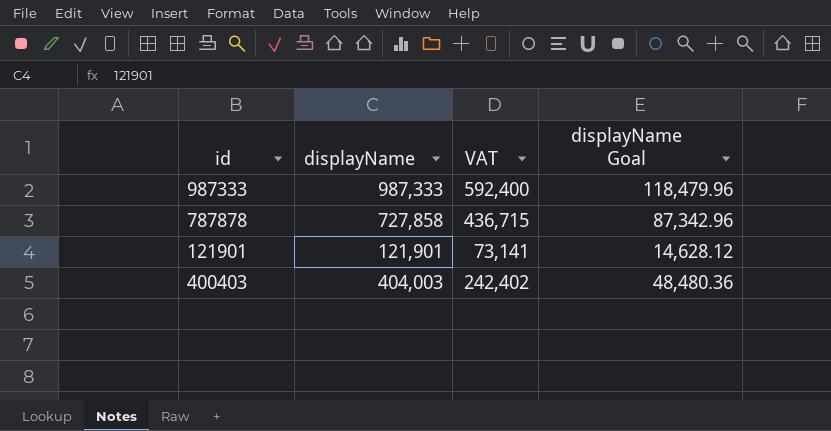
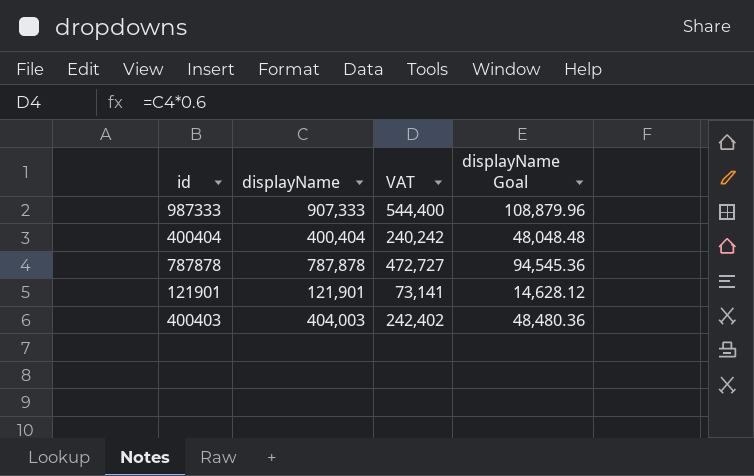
987333 | displayName: 987,333 -> 907,333
987333 | VAT: 592,400 -> 544,400
987333 | displayName Goal: 118,479.96 -> 108,879.96
row 400404: none -> 400,404 | 240,242 | 48,048.48
787878 | displayName: 727,858 -> 787,878
787878 | VAT: 436,715 -> 472,727
787878 | displayName Goal: 87,342.96 -> 94,545.36

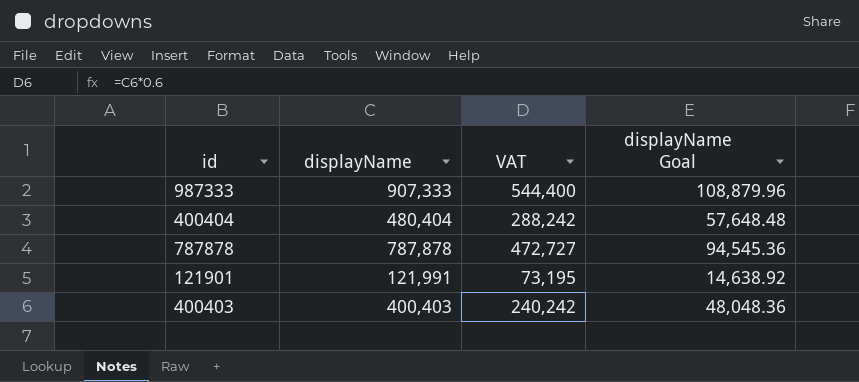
400404 | displayName: 400,404 -> 480,404
400404 | VAT: 240,242 -> 288,242
400404 | displayName Goal: 48,048.48 -> 57,648.48
121901 | displayName: 121,901 -> 121,991
121901 | VAT: 73,141 -> 73,195
121901 | displayName Goal: 14,628.12 -> 14,638.92
400403 | displayName: 404,003 -> 400,403
400403 | VAT: 242,402 -> 240,242
400403 | displayName Goal: 48,480.36 -> 48,048.36

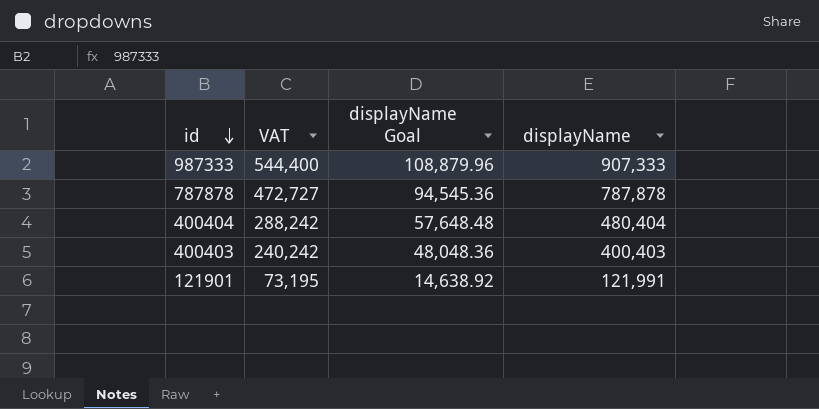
row order: none -> id descending
column displayName | position: 2 -> 4

